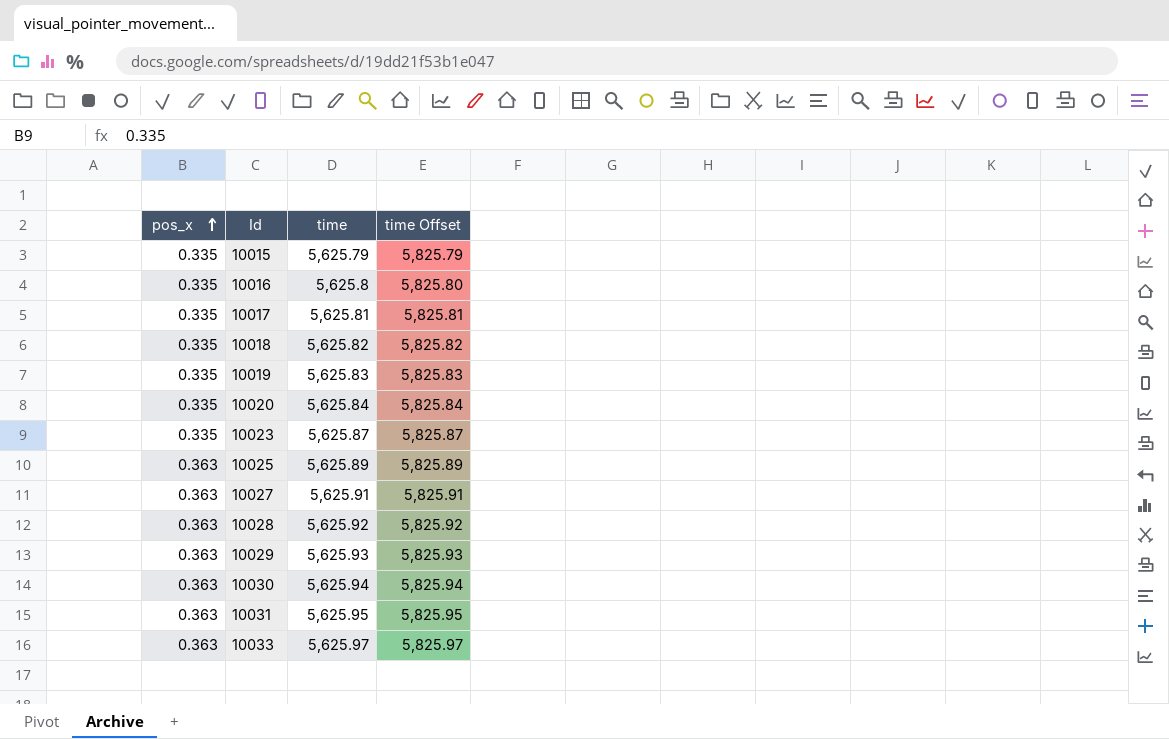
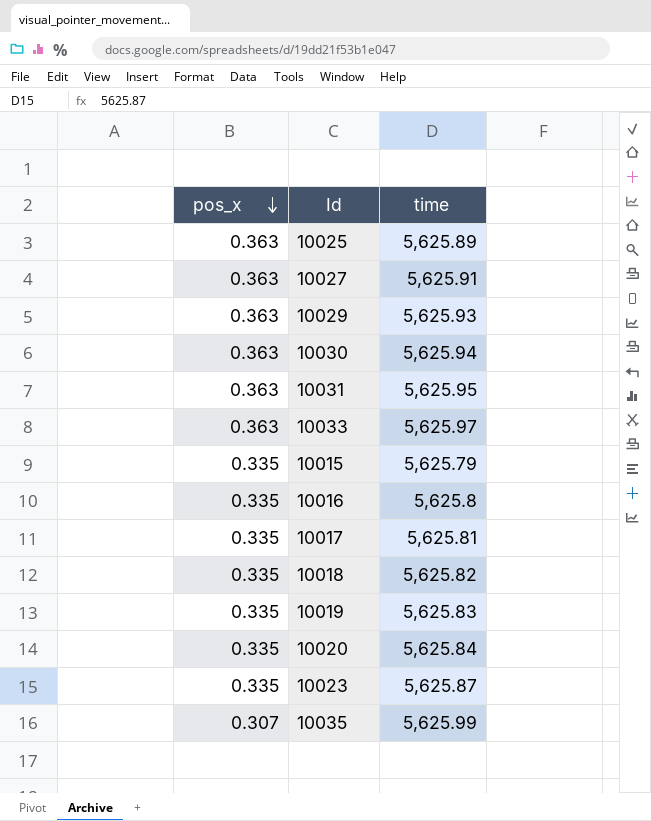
row order: pos_x ascending -> pos_x descending
column time Offset | formula: [time] + 200 -> none
row 10028: 0.363 | 5,625.92 | 5,825.92 -> none
row 10035: none -> 0.307 | 5,625.99

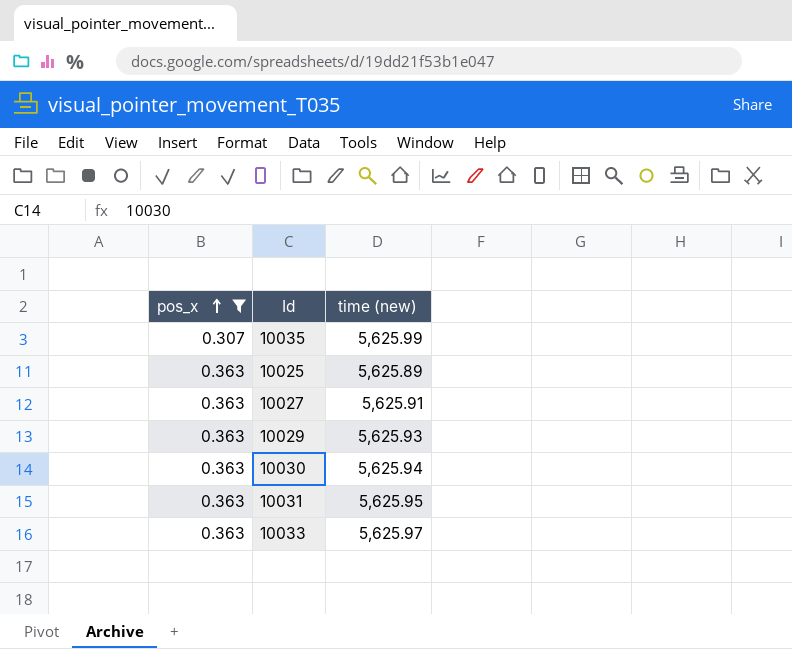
filter: none -> pos_x != 0.335
row order: pos_x descending -> pos_x ascending
column name: time -> time (new)

